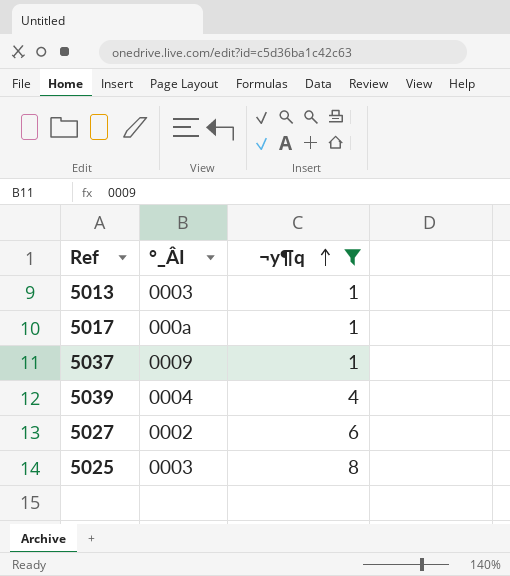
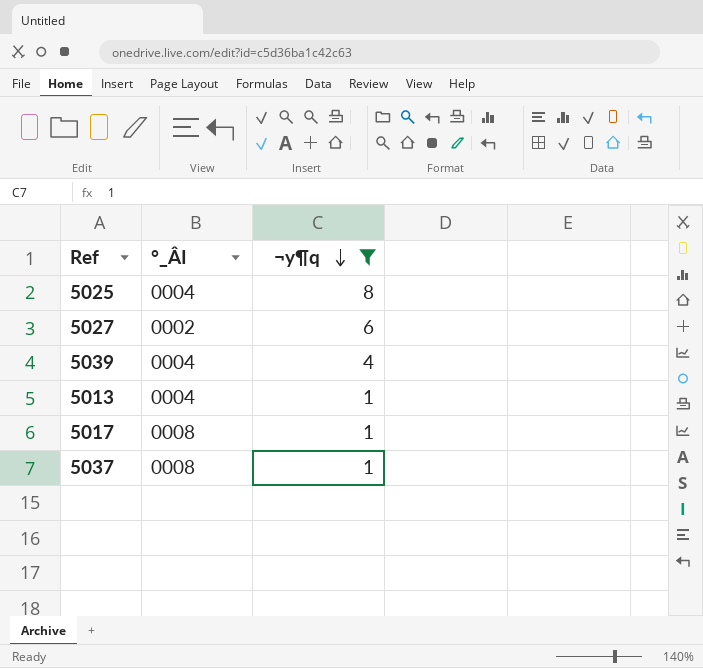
row order: ¬y¶q ascending -> ¬y¶q descending
5025 | °_ÂI: 0003 -> 0004
5013 | °_ÂI: 0003 -> 0004
5017 | °_ÂI: 000a -> 0008
5037 | °_ÂI: 0009 -> 0008

